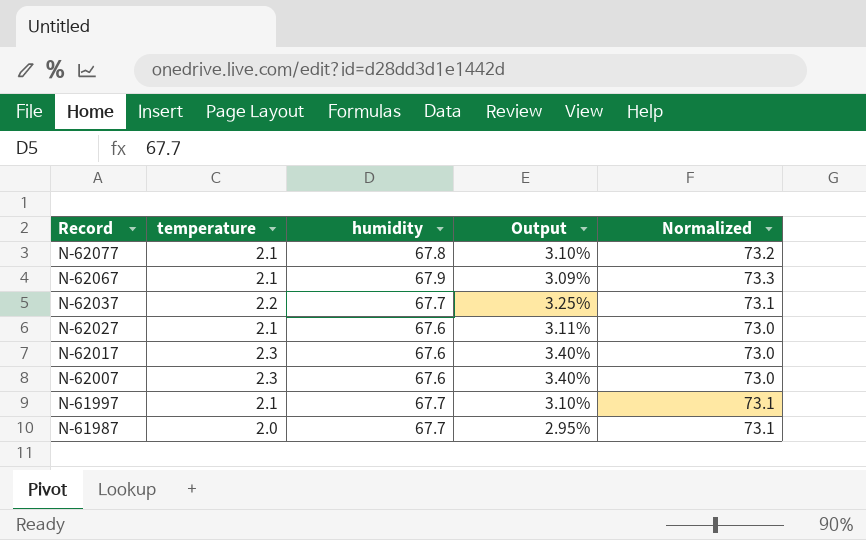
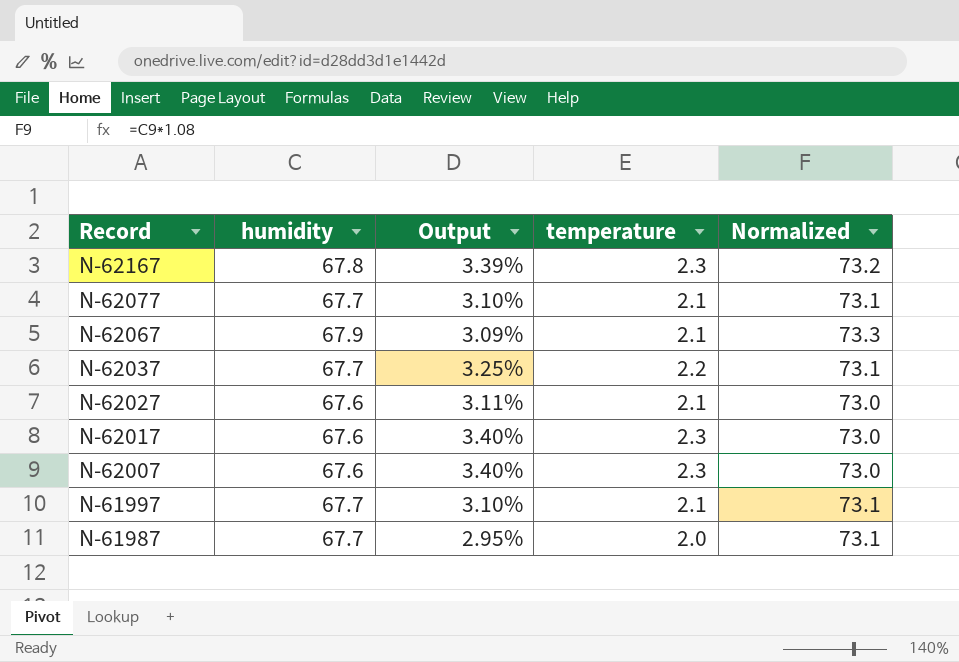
column temperature | position: 2 -> 4
row N-62167: none -> 67.8 | 3.39% | 2.3 | 73.2
N-62077 | humidity: 67.8 -> 67.7
N-62077 | Normalized: 73.2 -> 73.1

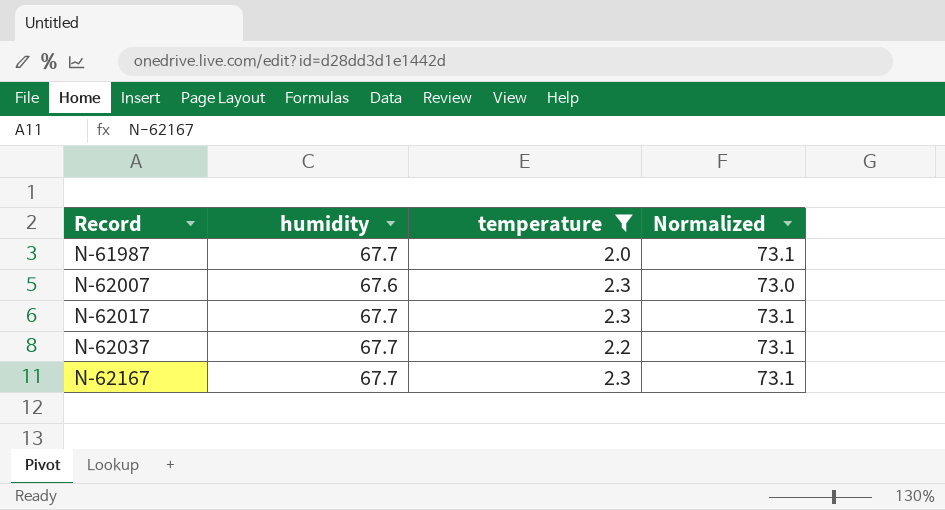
filter: none -> temperature != 2.1
row order: Record descending -> Record ascending
column Output | formula: [temperature] / [humidity] -> none
N-62017 | humidity: 67.6 -> 67.7
N-62017 | Normalized: 73.0 -> 73.1
N-62167 | humidity: 67.8 -> 67.7
N-62167 | Normalized: 73.2 -> 73.1

